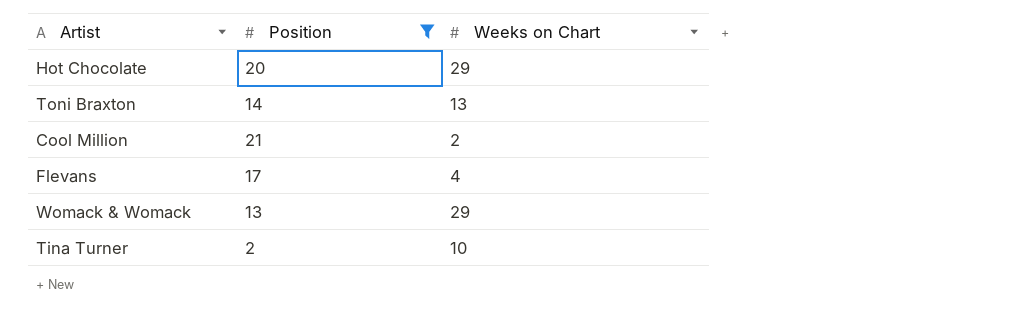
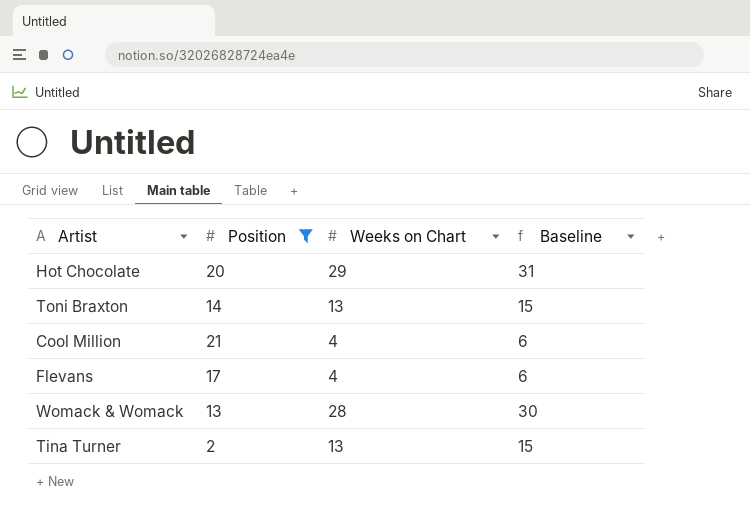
column Baseline | formula: none -> [Weeks on Chart] + 2
Cool Million | Weeks on Chart: 2 -> 4
Womack & Womack | Weeks on Chart: 29 -> 28
Tina Turner | Weeks on Chart: 10 -> 13

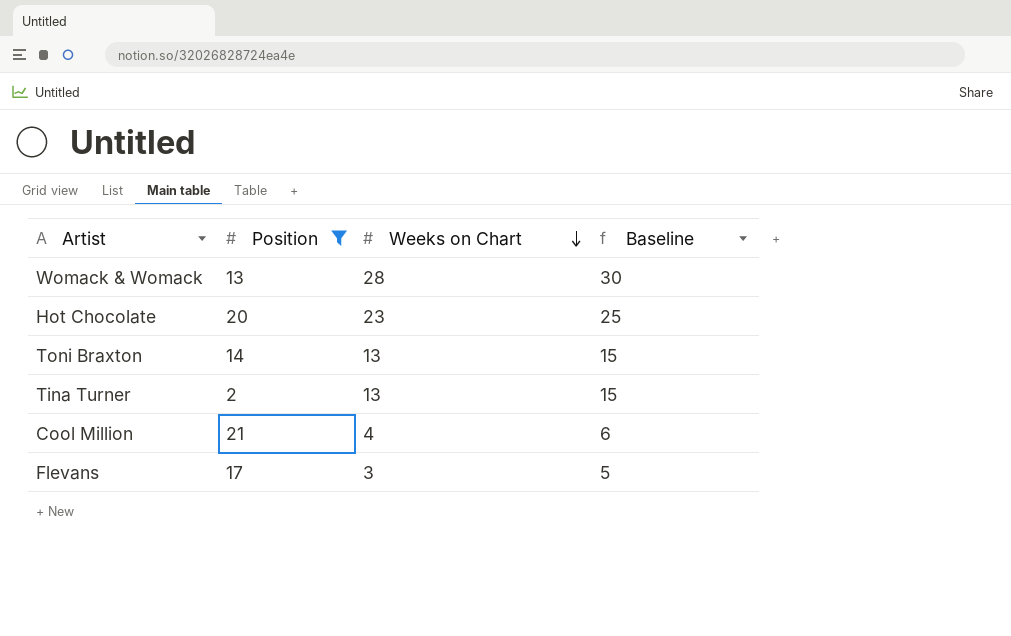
row order: none -> Weeks on Chart descending
Hot Chocolate | Weeks on Chart: 29 -> 23
Hot Chocolate | Baseline: 31 -> 25
Flevans | Weeks on Chart: 4 -> 3
Flevans | Baseline: 6 -> 5

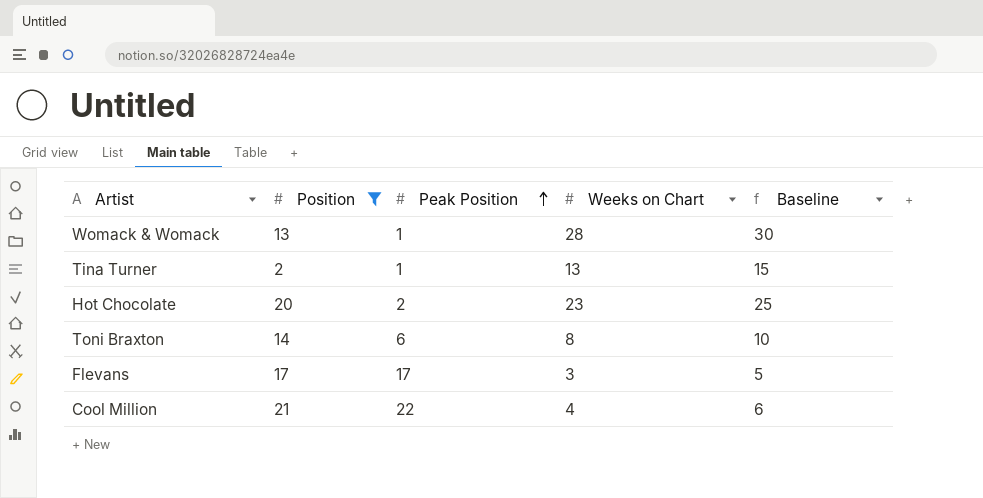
row order: Weeks on Chart descending -> Peak Position ascending
column Peak Position | position: none -> 3
Toni Braxton | Weeks on Chart: 13 -> 8
Toni Braxton | Baseline: 15 -> 10

